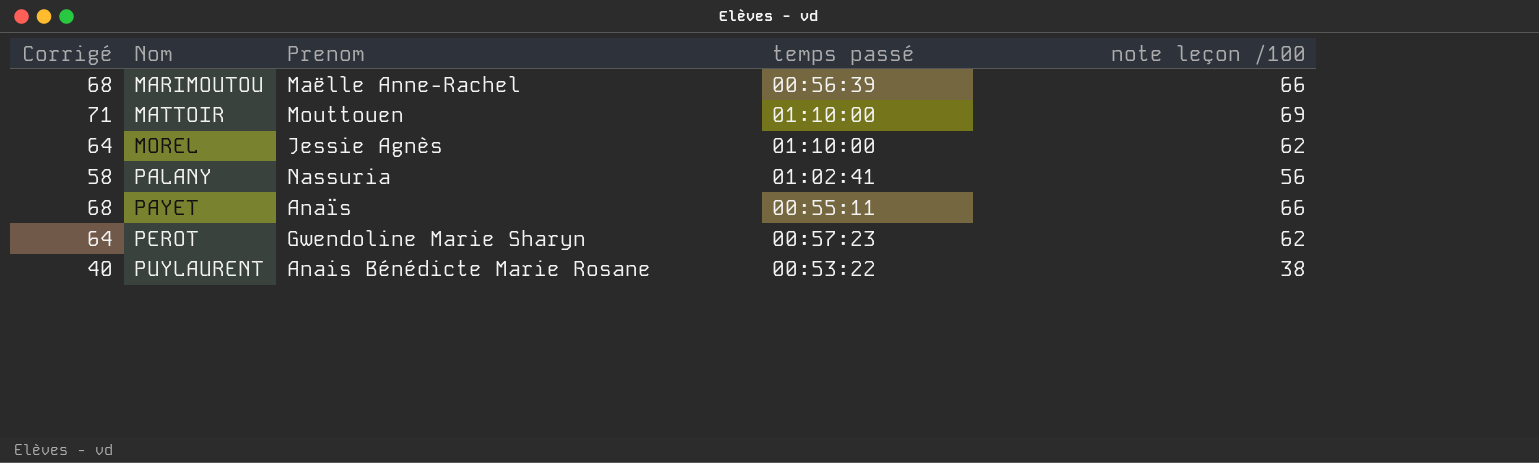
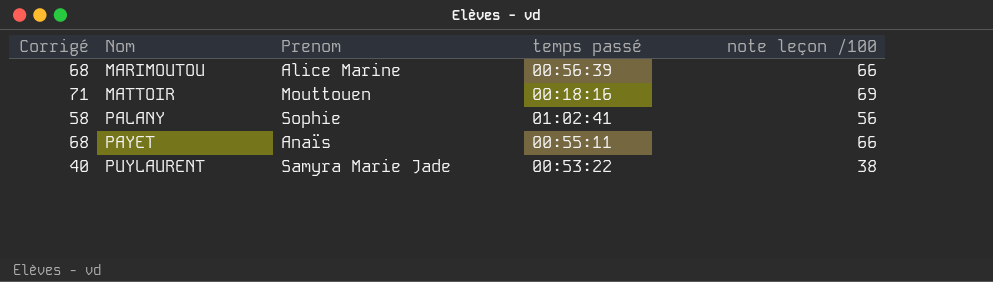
row MOREL: 64 | Jessie Agnès | 01:10:00 | 62 -> none
row PEROT: 64 | Gwendoline Marie Sharyn | 00:57:23 | 62 -> none
MARIMOUTOU | Prenom: Maëlle Anne-Rachel -> Alice Marine
MATTOIR | temps passé: 01:10:00 -> 00:18:16
PALANY | Prenom: Nassuria -> Sophie
PUYLAURENT | Prenom: Anais Bénédicte Marie Rosane -> Samyra Marie Jade

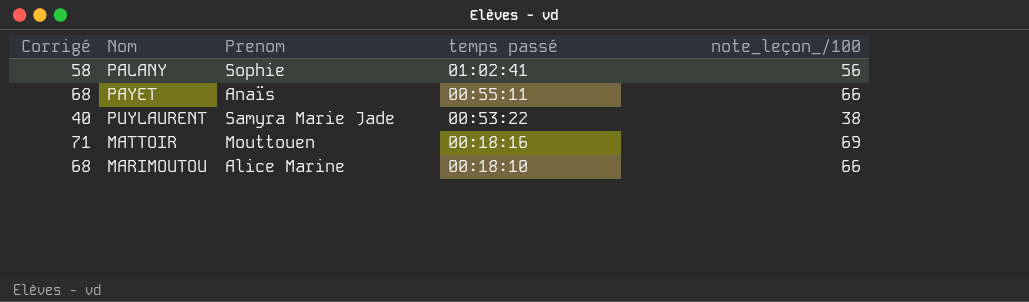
row order: Nom ascending -> temps passé descending
column name: note leçon /100 -> note_leçon_/100
MARIMOUTOU | temps passé: 00:56:39 -> 00:18:10

